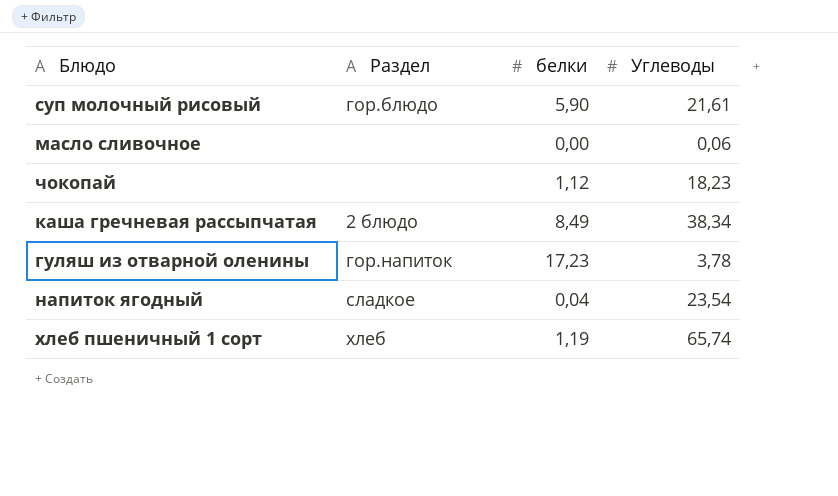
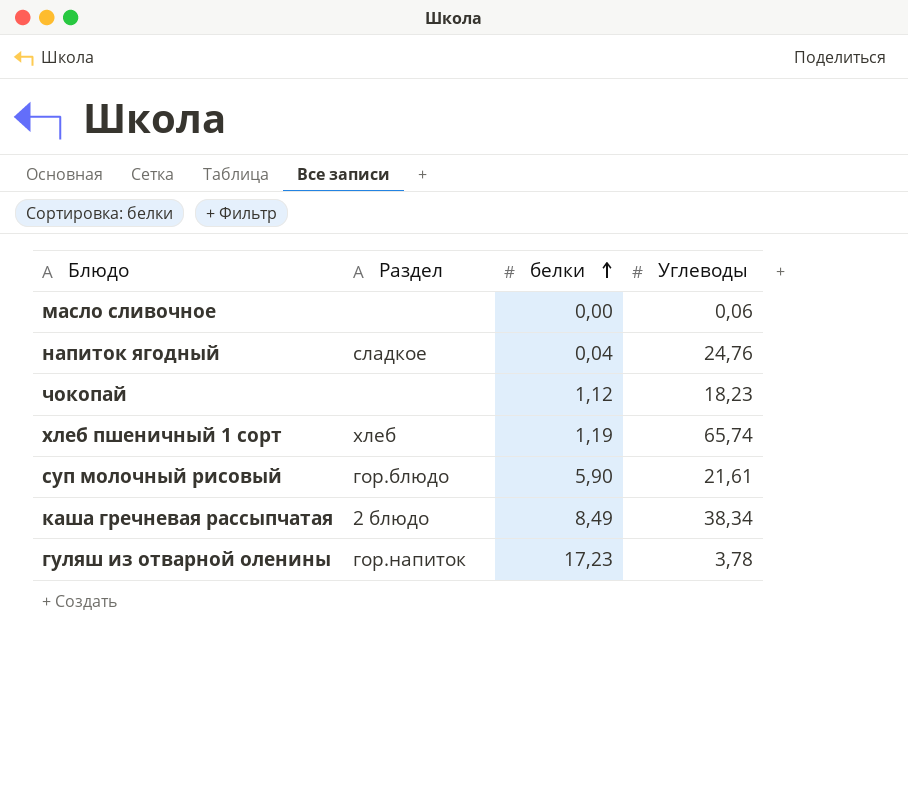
row order: none -> белки ascending
напиток ягодный | Углеводы: 23,54 -> 24,76

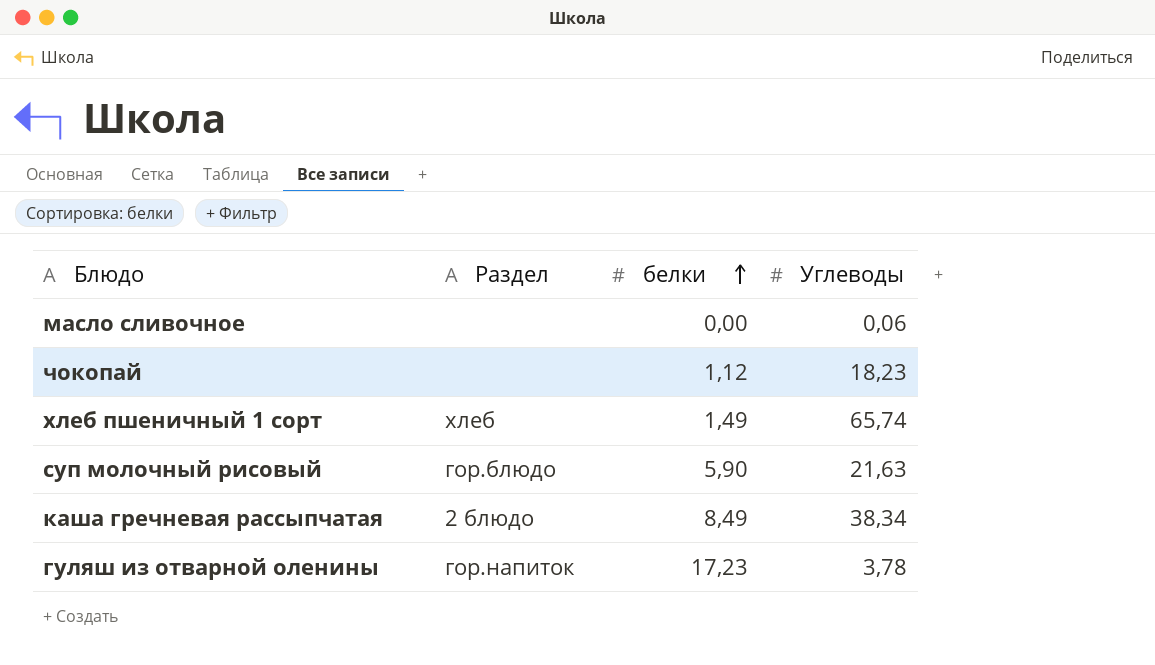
row напиток ягодный: сладкое | 0,04 | 24,76 -> none
хлеб пшеничный 1 сорт | белки: 1,19 -> 1,49
суп молочный рисовый | Углеводы: 21,61 -> 21,63

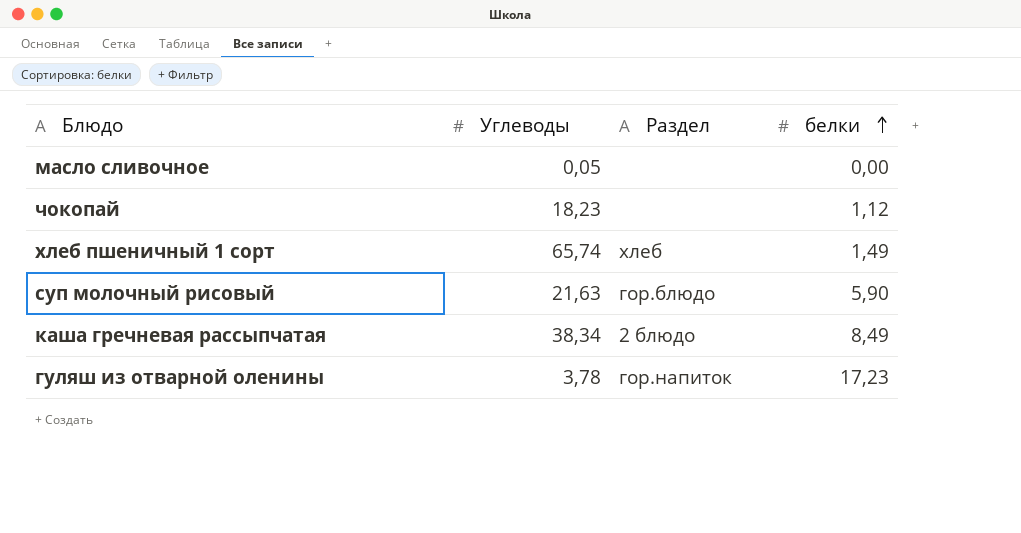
column Углеводы | position: 4 -> 2
масло сливочное | Углеводы: 0,06 -> 0,05

